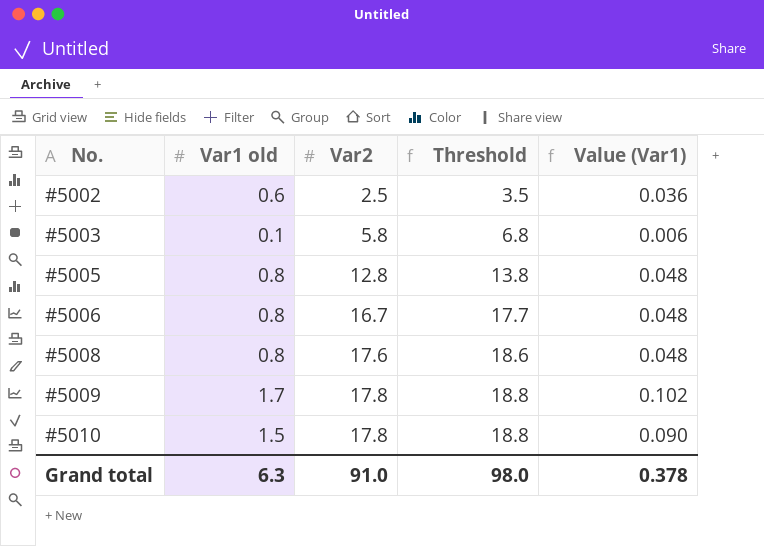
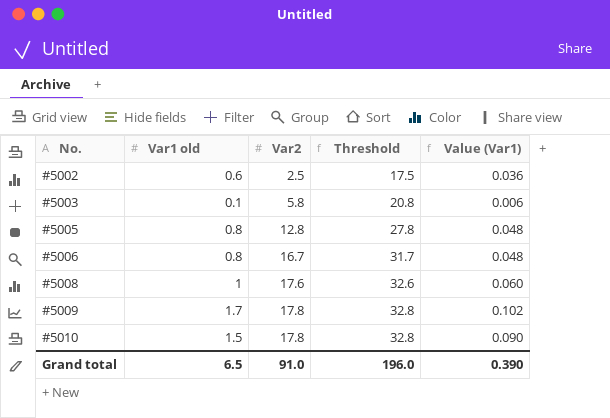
column Threshold | formula: [Var2] + 1 -> [Var2] + 15
#5008 | Var1 old: 0.8 -> 1
#5008 | Value (Var1): 0.048 -> 0.060
Grand total | Var1 old: 6.3 -> 6.5
Grand total | Threshold: 98.0 -> 196.0
Grand total | Value (Var1): 0.378 -> 0.390

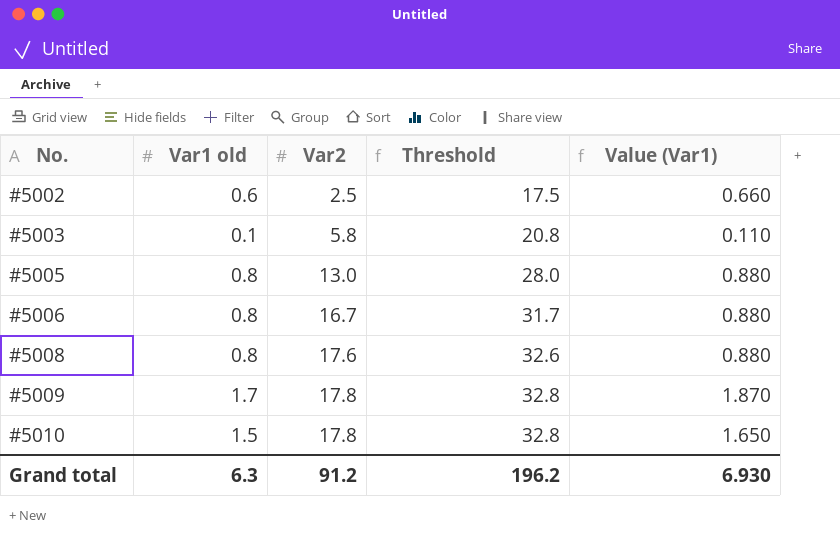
column Value (Var1) | formula: [Var1 old] * 0.06 -> [Var1 old] * 1.1
#5005 | Var2: 12.8 -> 13.0
#5005 | Threshold: 27.8 -> 28.0
#5008 | Var1 old: 1 -> 0.8
Grand total | Var1 old: 6.5 -> 6.3
Grand total | Var2: 91.0 -> 91.2
Grand total | Threshold: 196.0 -> 196.2
Grand total | Value (Var1): 0.390 -> 6.930

